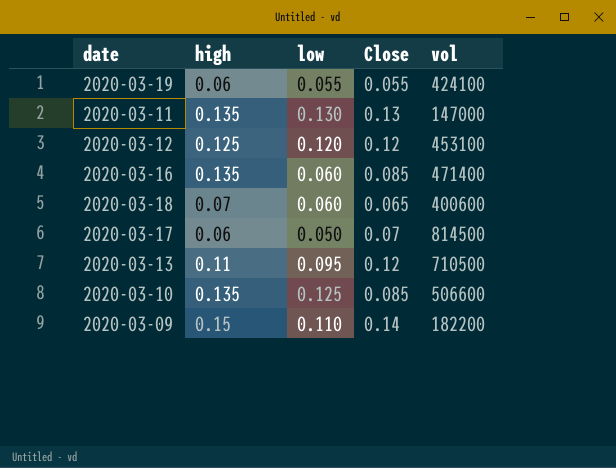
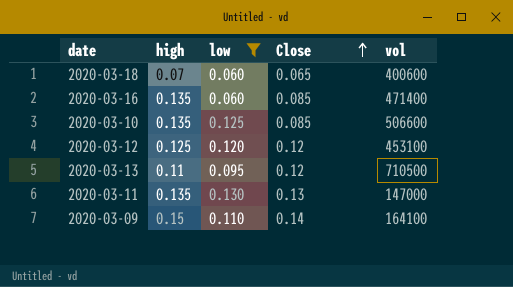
filter: none -> low >= 0.060
row order: none -> Close ascending
2020-03-09 | vol: 182200 -> 164100

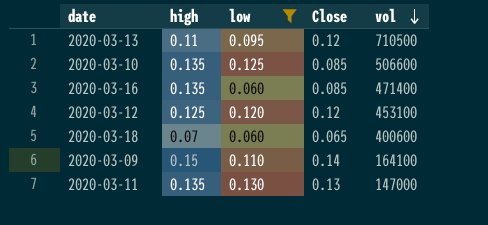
row order: Close ascending -> vol descending

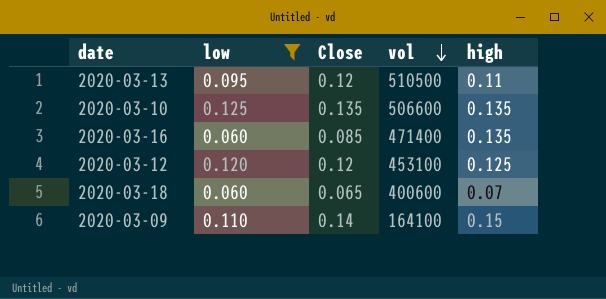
column high | position: 2 -> 5
row 2020-03-11: 0.135 | 0.130 | 0.13 | 147000 -> none
2020-03-13 | vol: 710500 -> 510500
2020-03-10 | Close: 0.085 -> 0.135

